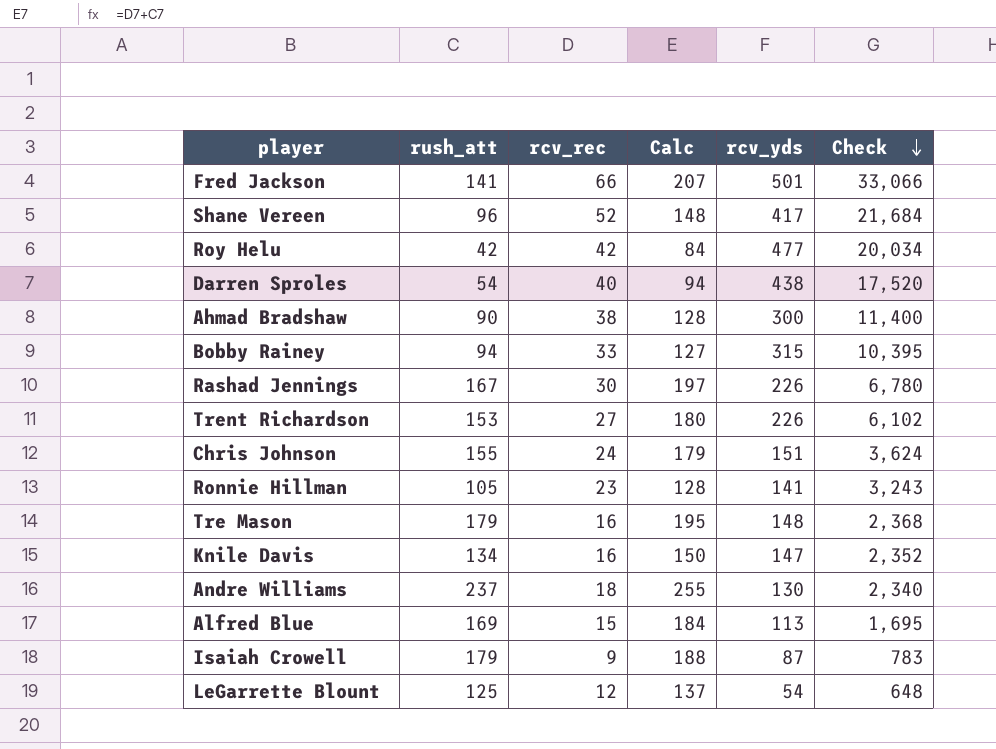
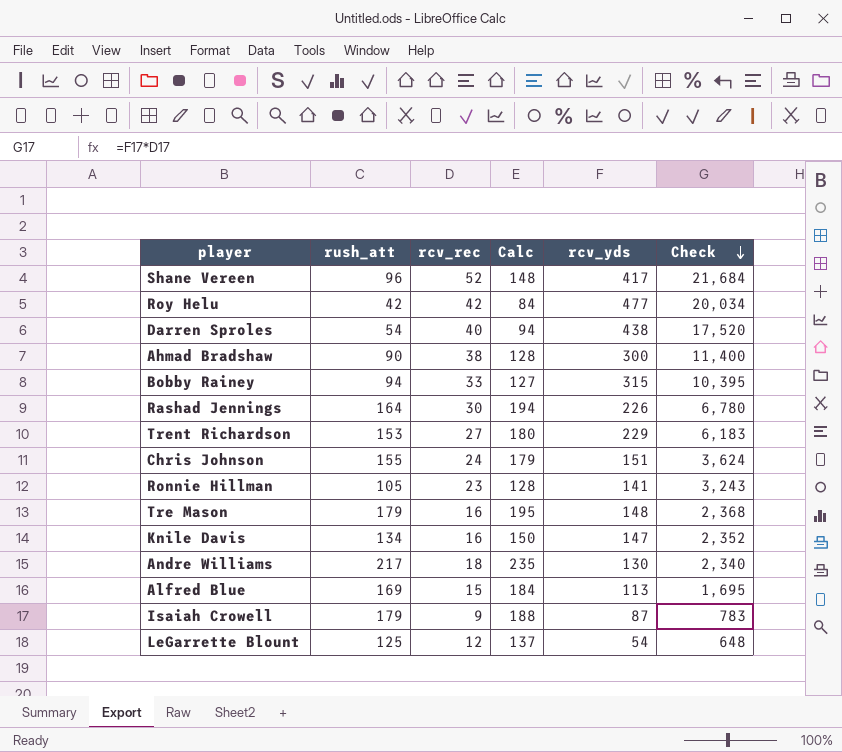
row Fred Jackson: 141 | 66 | 207 | 501 | 33,066 -> none
Rashad Jennings | rush_att: 167 -> 164
Rashad Jennings | Calc: 197 -> 194
Trent Richardson | rcv_yds: 226 -> 229
Trent Richardson | Check: 6,102 -> 6,183
Andre Williams | rush_att: 237 -> 217
Andre Williams | Calc: 255 -> 235

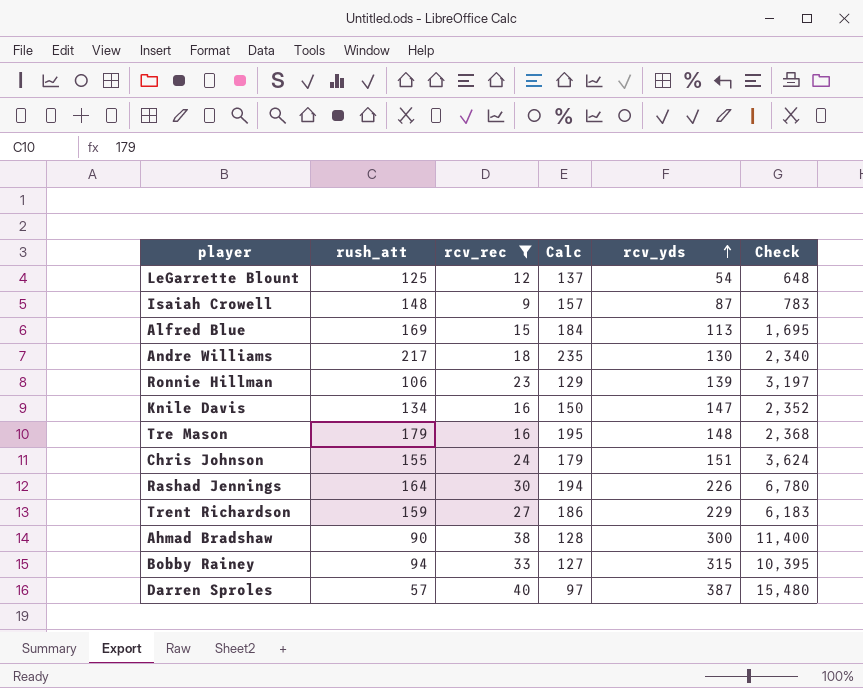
filter: none -> rcv_rec <= 40
row order: Check descending -> rcv_yds ascending
Isaiah Crowell | rush_att: 179 -> 148
Isaiah Crowell | Calc: 188 -> 157
Ronnie Hillman | rush_att: 105 -> 106
Ronnie Hillman | Calc: 128 -> 129
Ronnie Hillman | rcv_yds: 141 -> 139
Ronnie Hillman | Check: 3,243 -> 3,197
Trent Richardson | rush_att: 153 -> 159
Trent Richardson | Calc: 180 -> 186
Darren Sproles | rush_att: 54 -> 57
Darren Sproles | Calc: 94 -> 97
Darren Sproles | rcv_yds: 438 -> 387
Darren Sproles | Check: 17,520 -> 15,480

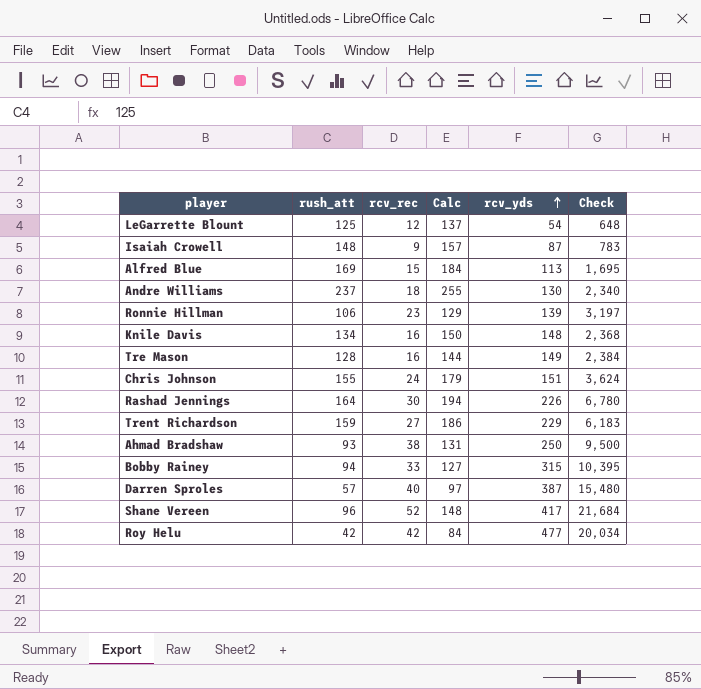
filter: rcv_rec <= 40 -> none
Andre Williams | rush_att: 217 -> 237
Andre Williams | Calc: 235 -> 255
Knile Davis | rcv_yds: 147 -> 148
Knile Davis | Check: 2,352 -> 2,368
Tre Mason | rush_att: 179 -> 128
Tre Mason | Calc: 195 -> 144
Tre Mason | rcv_yds: 148 -> 149
Tre Mason | Check: 2,368 -> 2,384
Ahmad Bradshaw | rush_att: 90 -> 93
Ahmad Bradshaw | Calc: 128 -> 131
Ahmad Bradshaw | rcv_yds: 300 -> 250
Ahmad Bradshaw | Check: 11,400 -> 9,500

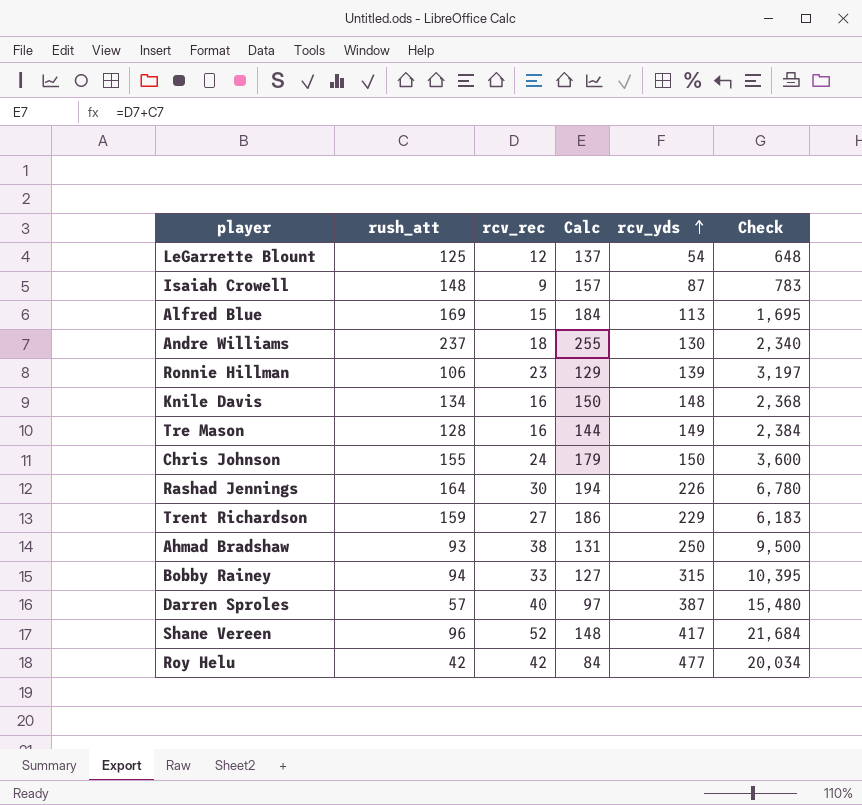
Chris Johnson | rcv_yds: 151 -> 150
Chris Johnson | Check: 3,624 -> 3,600

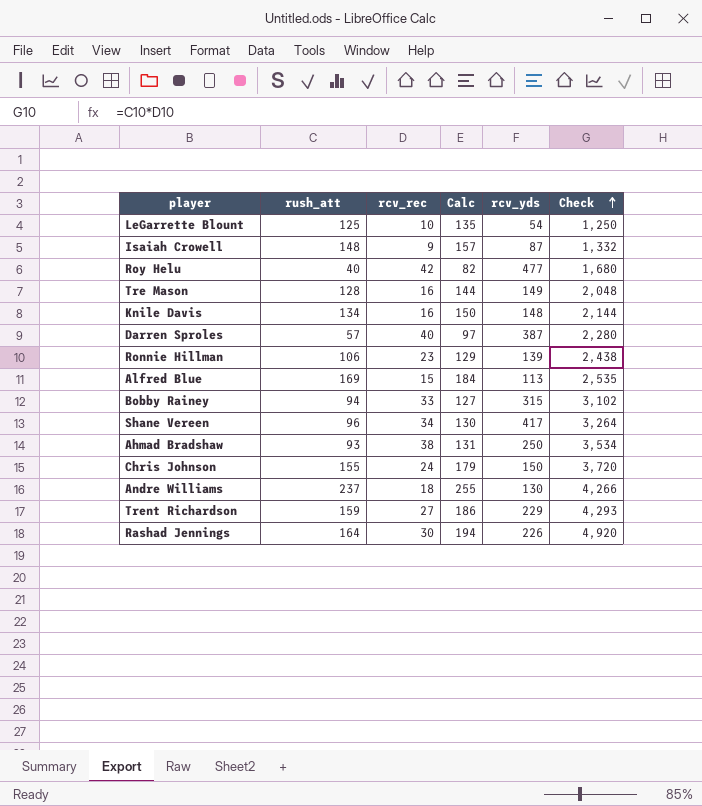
row order: rcv_yds ascending -> Check ascending
column Check | formula: [rcv_rec] * [rcv_yds] -> [rush_att] * [rcv_rec]
LeGarrette Blount | rcv_rec: 12 -> 10
LeGarrette Blount | Calc: 137 -> 135
Roy Helu | rush_att: 42 -> 40
Roy Helu | Calc: 84 -> 82
Shane Vereen | rcv_rec: 52 -> 34
Shane Vereen | Calc: 148 -> 130

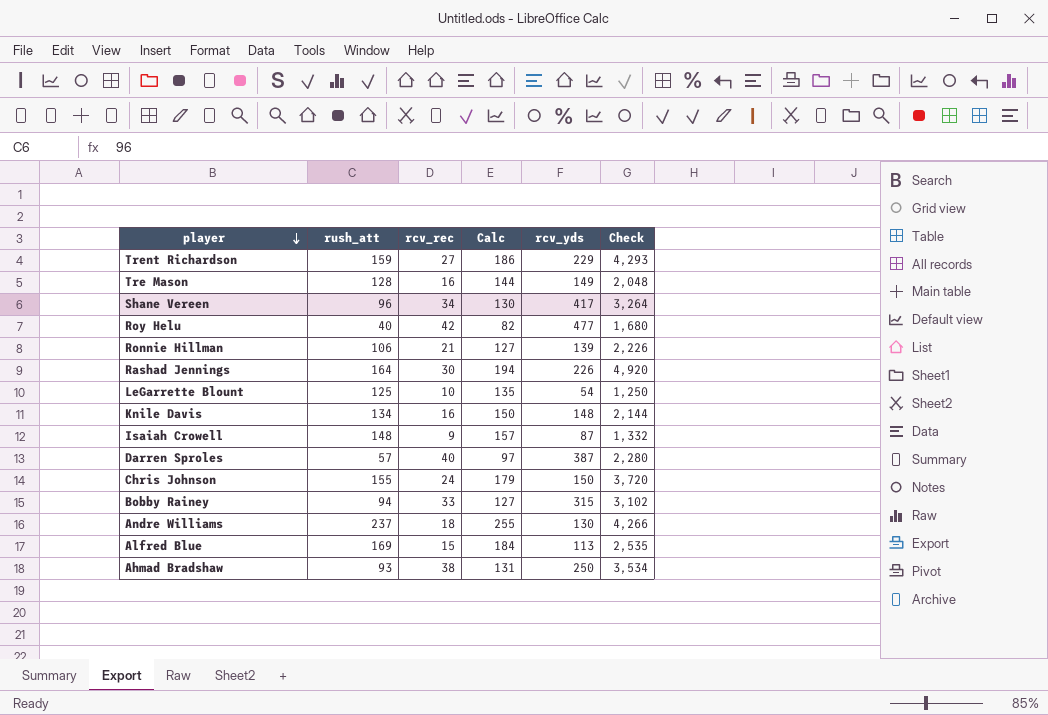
row order: Check ascending -> player descending
Ronnie Hillman | rcv_rec: 23 -> 21
Ronnie Hillman | Calc: 129 -> 127
Ronnie Hillman | Check: 2,438 -> 2,226

